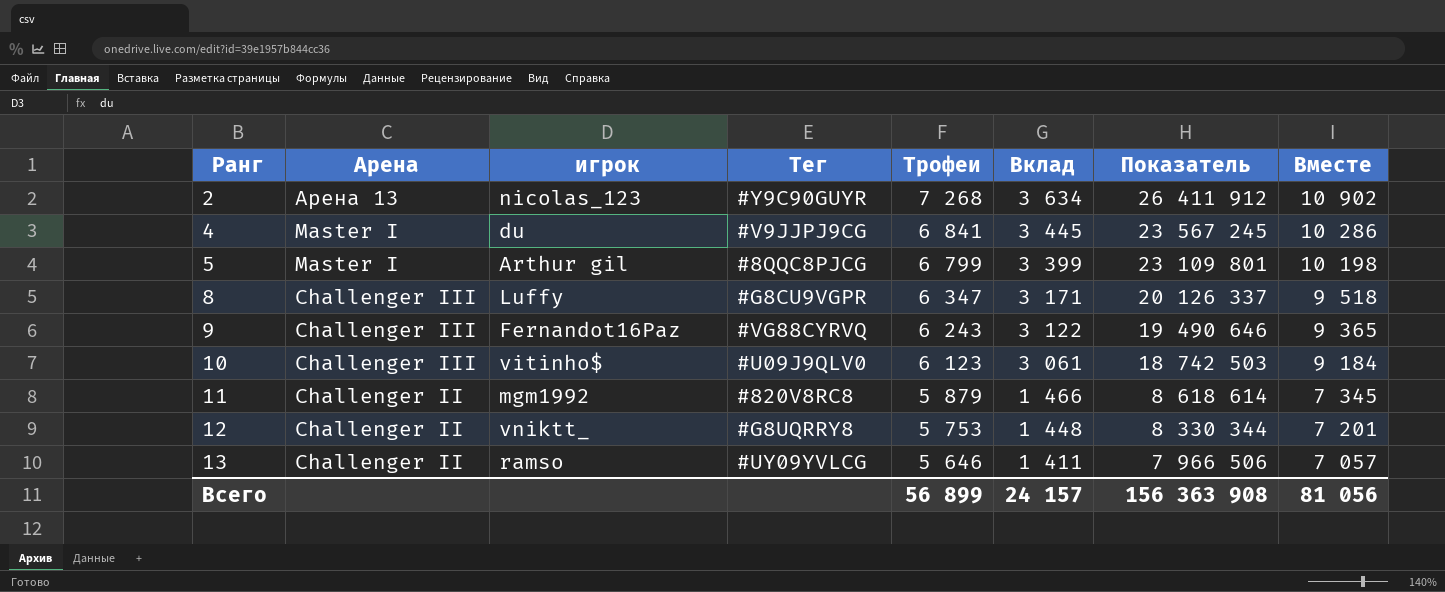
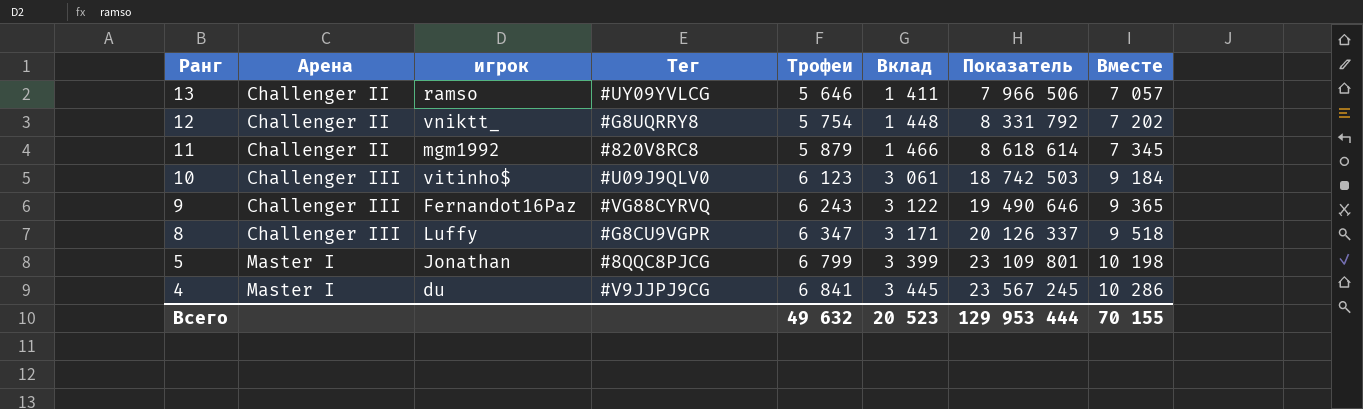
row order: Ранг ascending -> Ранг descending
row 2: Арена 13 | nicolas_123 | #Y9C90GUYR | 7 268 | 3 634 | 26 411 912 | 10 902 -> none
12 | Трофеи: 5 753 -> 5 754
12 | Показатель: 8 330 344 -> 8 331 792
12 | Вместе: 7 201 -> 7 202
5 | игрок: Arthur gil -> Jonathan
Всего | Трофеи: 56 899 -> 49 632
Всего | Вклад: 24 157 -> 20 523
Всего | Показатель: 156 363 908 -> 129 953 444
Всего | Вместе: 81 056 -> 70 155

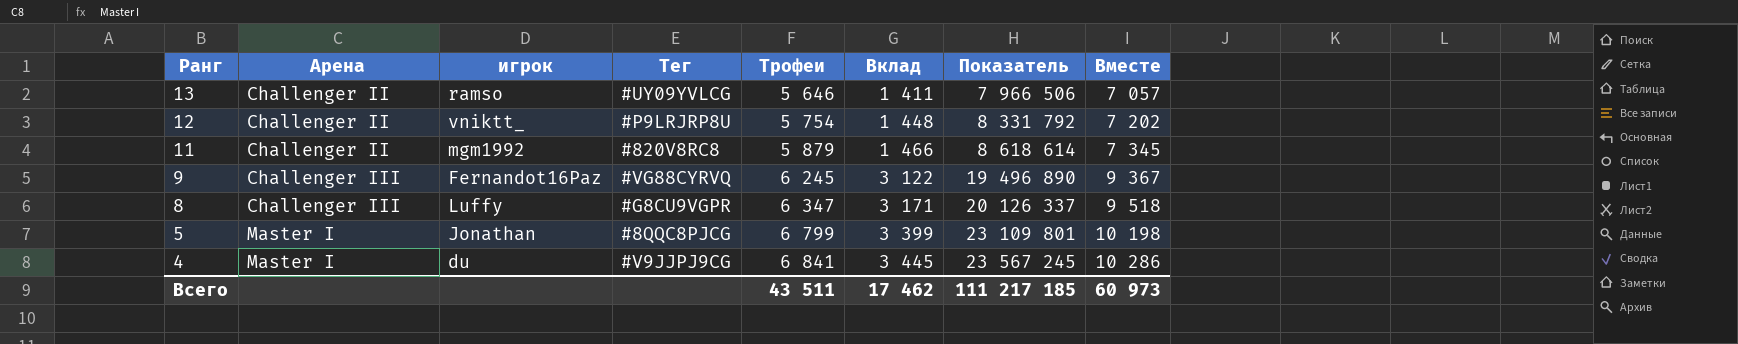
row 10: Challenger III | vitinho$ | #U09J9QLV0 | 6 123 | 3 061 | 18 742 503 | 9 184 -> none
12 | Тег: #G8UQRRY8 -> #P9LRJRP8U
9 | Трофеи: 6 243 -> 6 245
9 | Показатель: 19 490 646 -> 19 496 890
9 | Вместе: 9 365 -> 9 367
Всего | Трофеи: 49 632 -> 43 511
Всего | Вклад: 20 523 -> 17 462
Всего | Показатель: 129 953 444 -> 111 217 185
Всего | Вместе: 70 155 -> 60 973

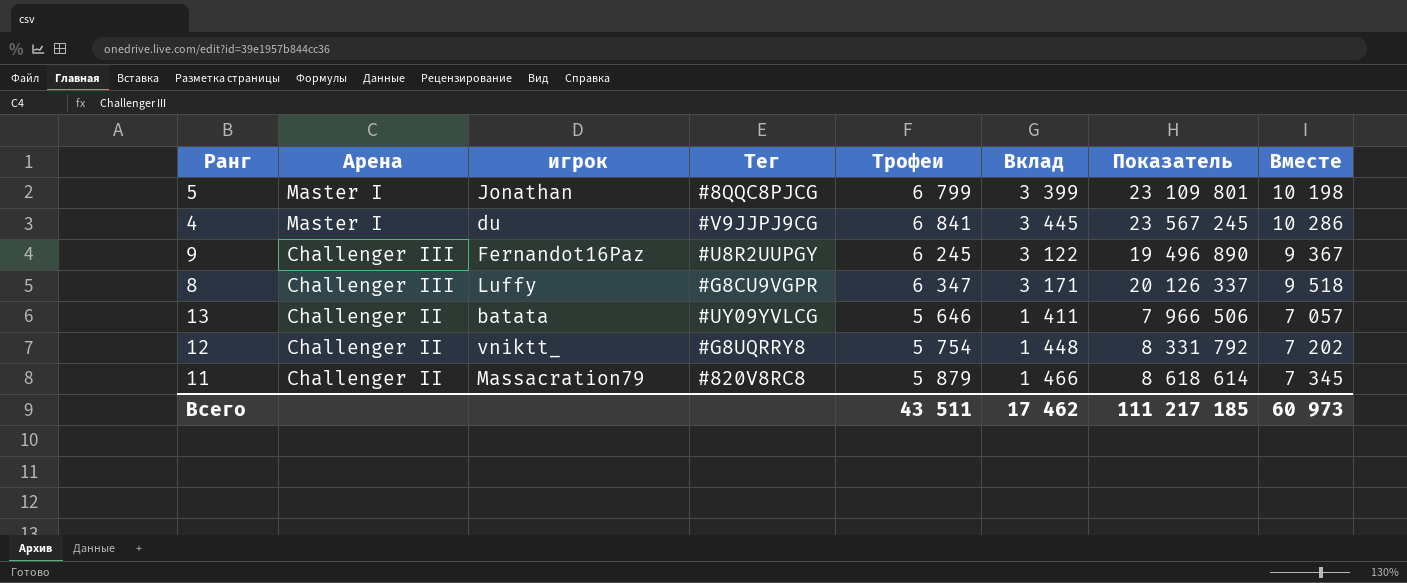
row order: Ранг descending -> Арена descending
9 | Тег: #VG88CYRVQ -> #U8R2UUPGY
13 | игрок: ramso -> batata
12 | Тег: #P9LRJRP8U -> #G8UQRRY8
11 | игрок: mgm1992 -> Massacration79

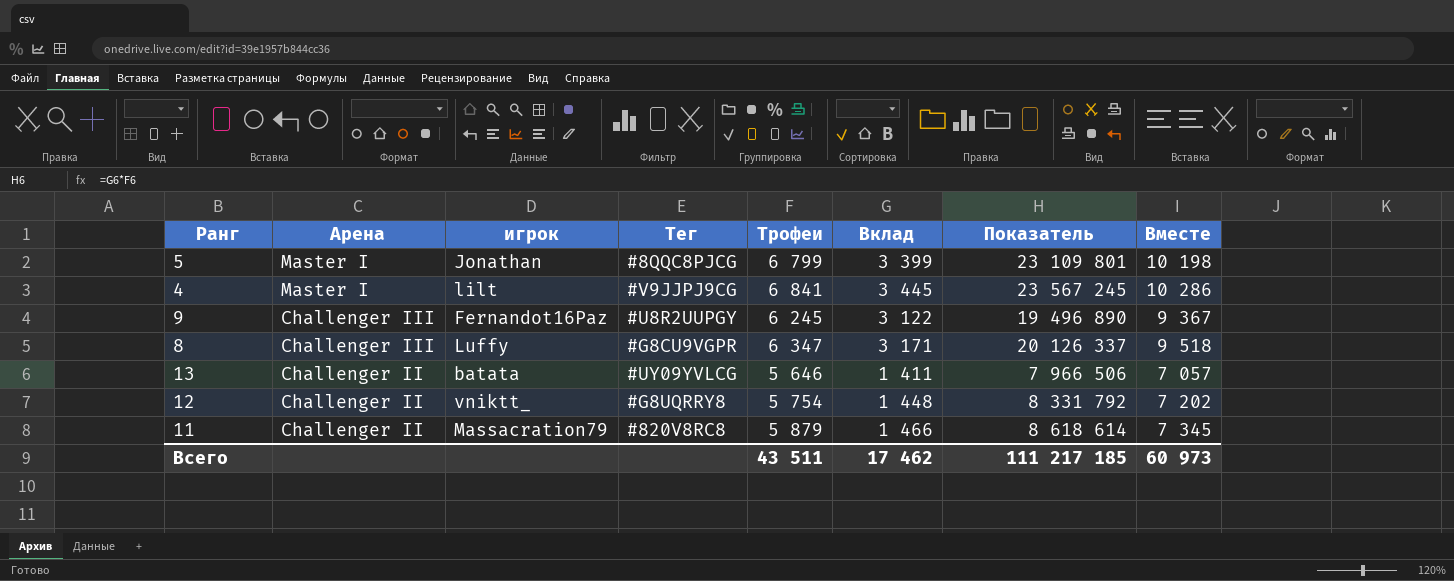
4 | игрок: du -> lilt

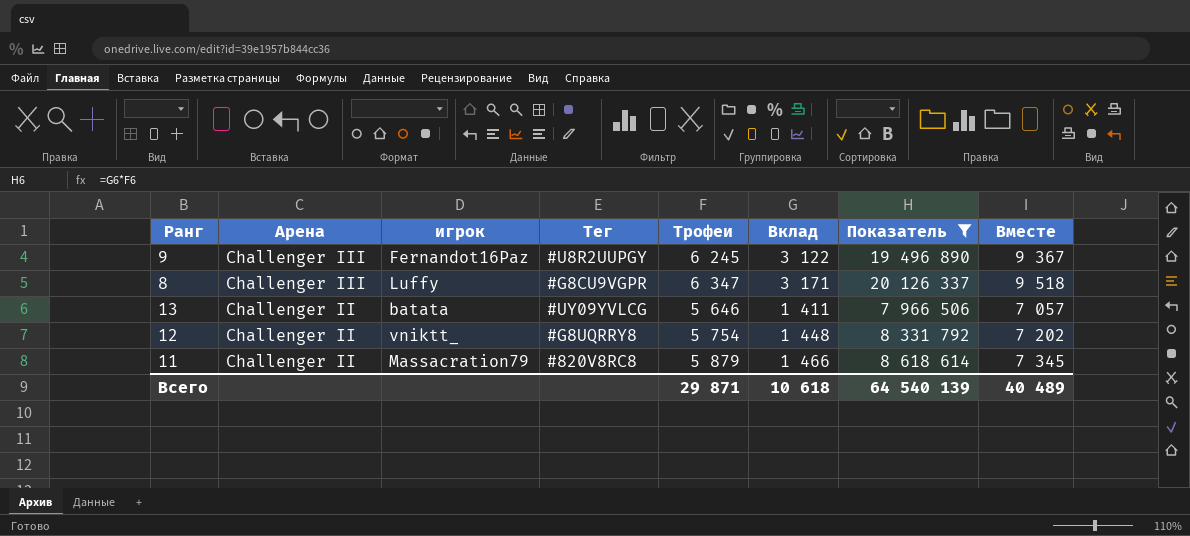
filter: none -> Показатель <= 20 126 337
Всего | Трофеи: 43 511 -> 29 871
Всего | Вклад: 17 462 -> 10 618
Всего | Показатель: 111 217 185 -> 64 540 139
Всего | Вместе: 60 973 -> 40 489

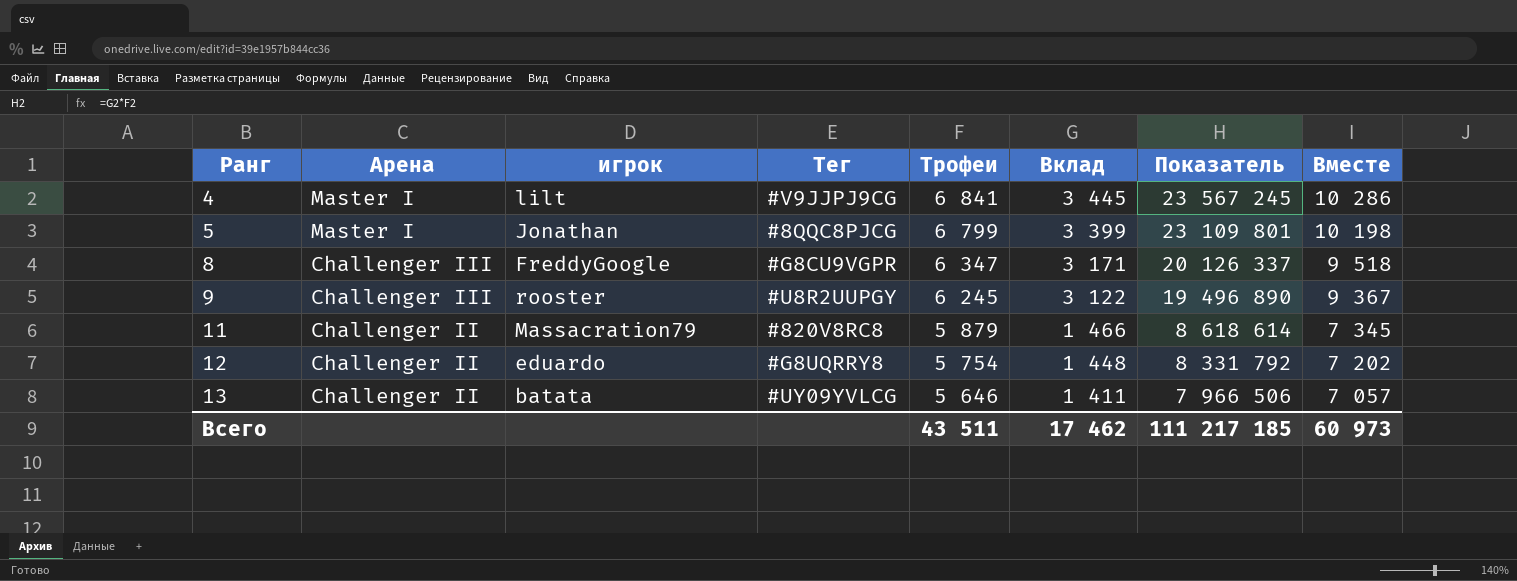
filter: Показатель <= 20 126 337 -> none
row order: Арена descending -> Ранг ascending
8 | игрок: Luffy -> FreddyGoogle
9 | игрок: Fernandot16Paz -> rooster
12 | игрок: vniktt_ -> eduardo
Всего | Трофеи: 29 871 -> 43 511
Всего | Вклад: 10 618 -> 17 462
Всего | Показатель: 64 540 139 -> 111 217 185
Всего | Вместе: 40 489 -> 60 973

